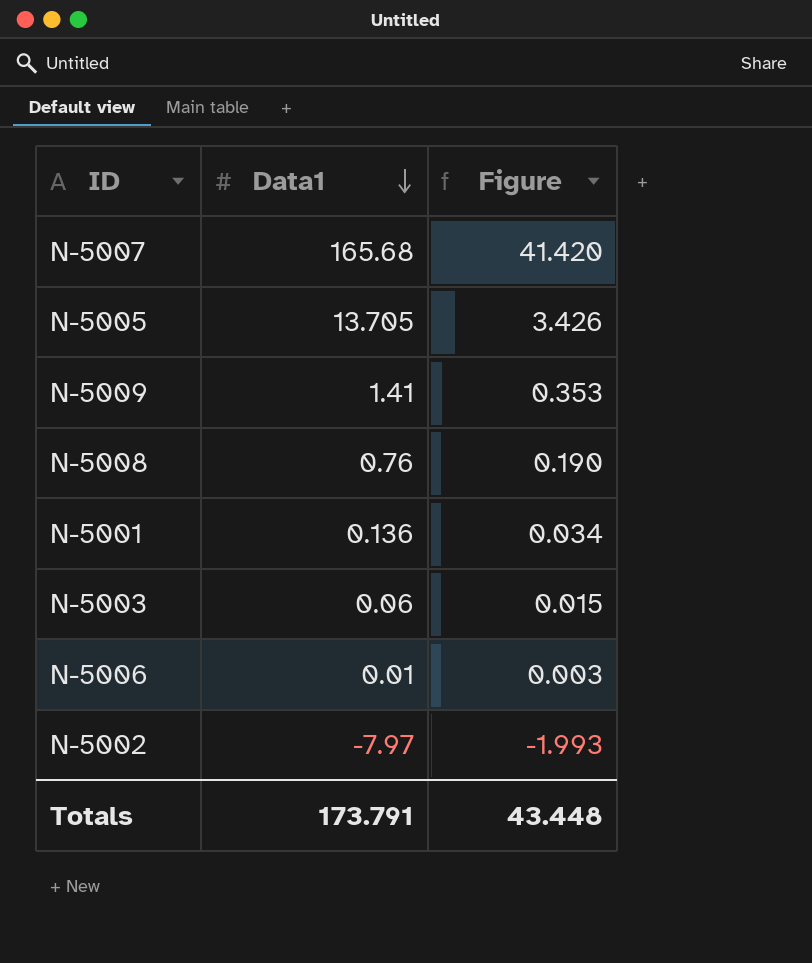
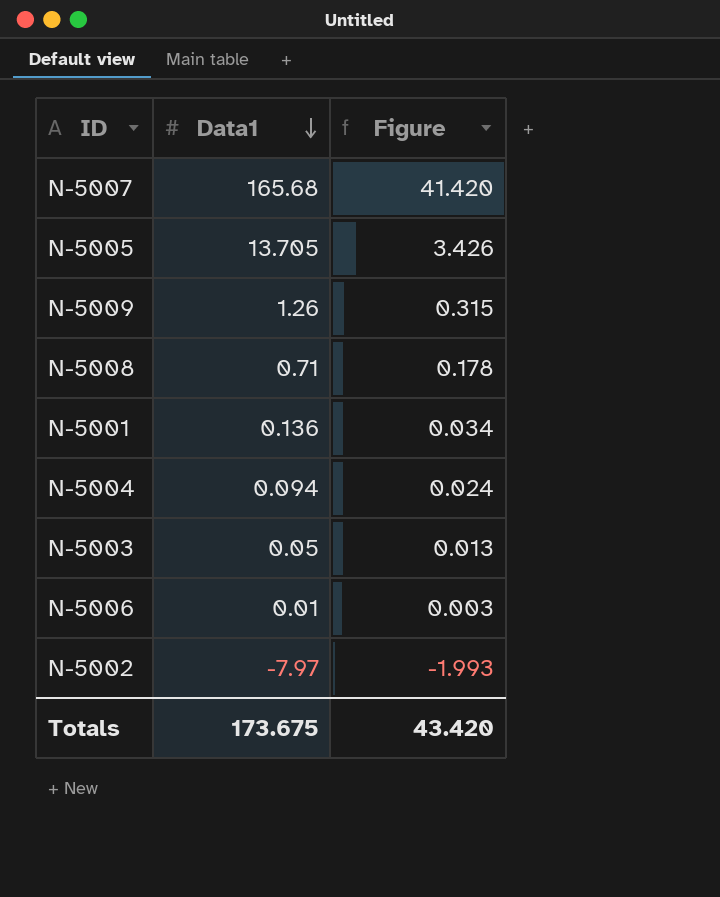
N-5009 | Data1: 1.41 -> 1.26
N-5009 | Figure: 0.353 -> 0.315
N-5008 | Data1: 0.76 -> 0.71
N-5008 | Figure: 0.190 -> 0.178
row N-5004: none -> 0.094 | 0.024
N-5003 | Data1: 0.06 -> 0.05
N-5003 | Figure: 0.015 -> 0.013
Totals | Data1: 173.791 -> 173.675
Totals | Figure: 43.448 -> 43.420

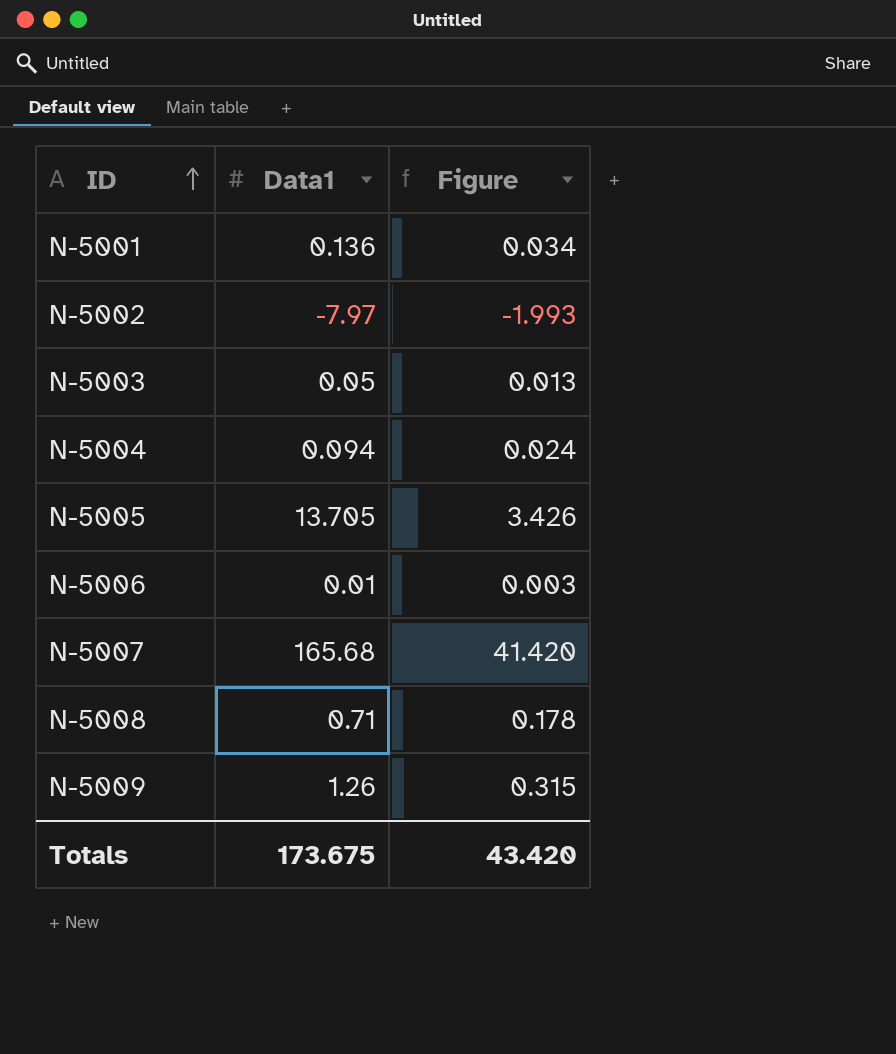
row order: Data1 descending -> ID ascending

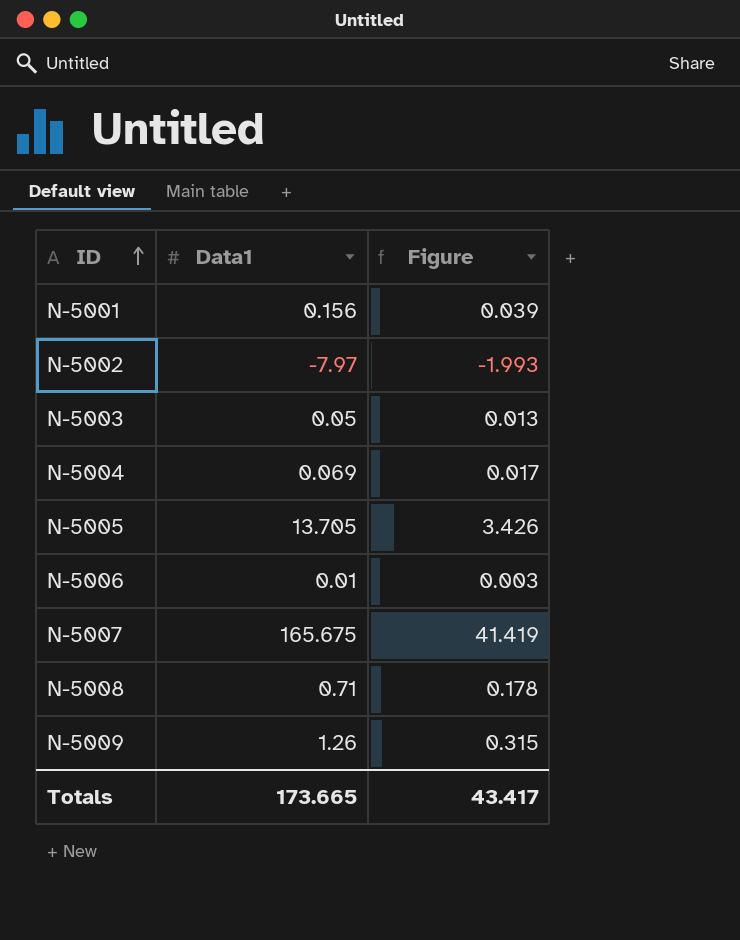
N-5001 | Data1: 0.136 -> 0.156
N-5001 | Figure: 0.034 -> 0.039
N-5004 | Data1: 0.094 -> 0.069
N-5004 | Figure: 0.024 -> 0.017
N-5007 | Data1: 165.68 -> 165.675
N-5007 | Figure: 41.420 -> 41.419
Totals | Data1: 173.675 -> 173.665
Totals | Figure: 43.420 -> 43.417

